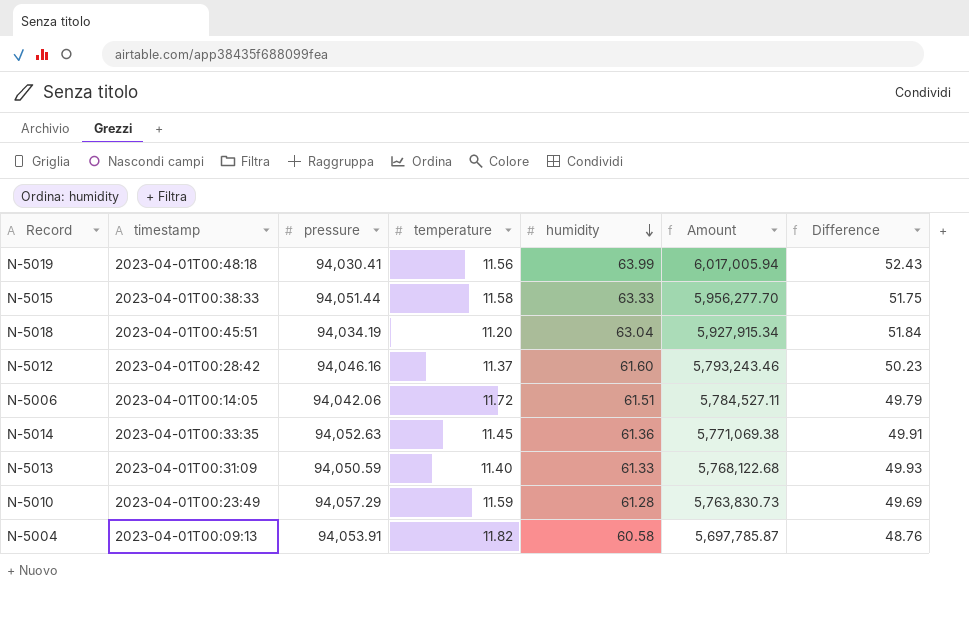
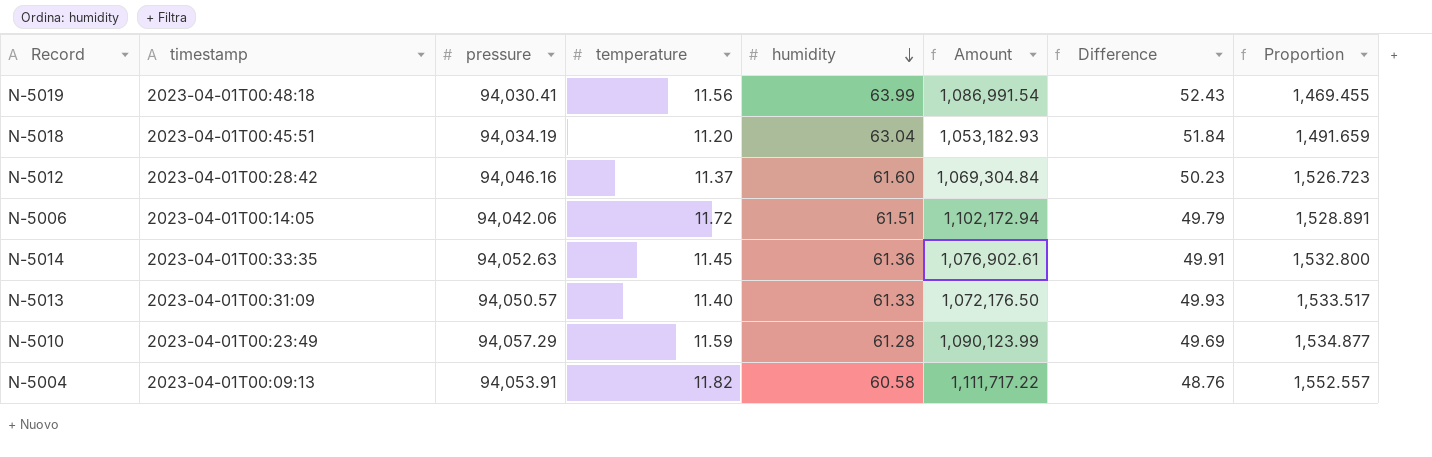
column Amount | formula: [pressure] * [humidity] -> [pressure] * [temperature]
column Proportion | formula: none -> [pressure] / [humidity]
row N-5015: 2023-04-01T00:38:33 | 94,051.44 | 11.58 | 63.33 | 5,956,277.70 | 51.75 -> none
N-5013 | pressure: 94,050.59 -> 94,050.57

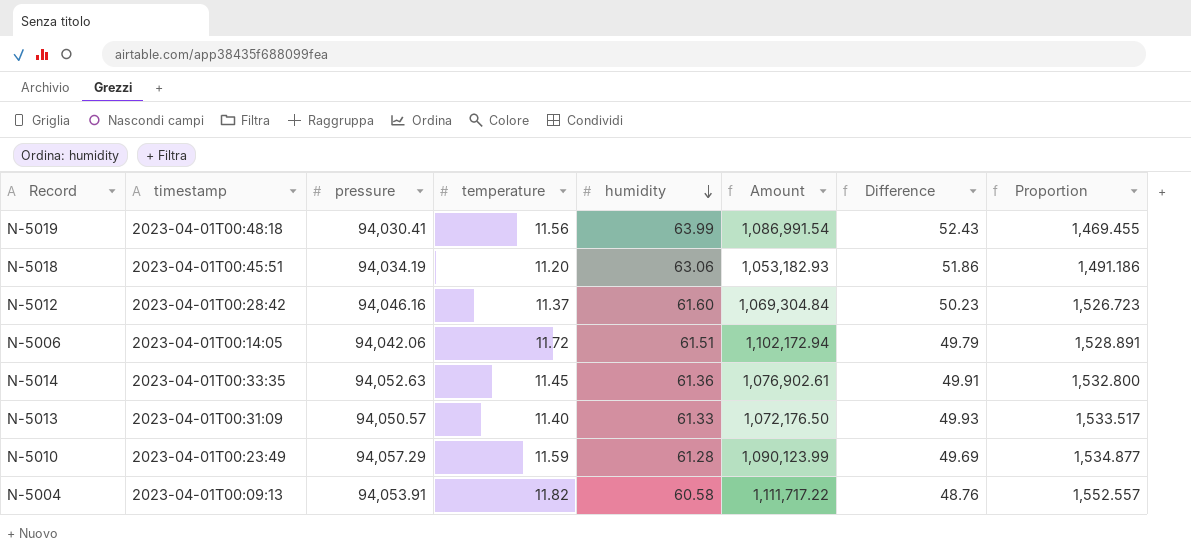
N-5018 | humidity: 63.04 -> 63.06
N-5018 | Difference: 51.84 -> 51.86
N-5018 | Proportion: 1,491.659 -> 1,491.186

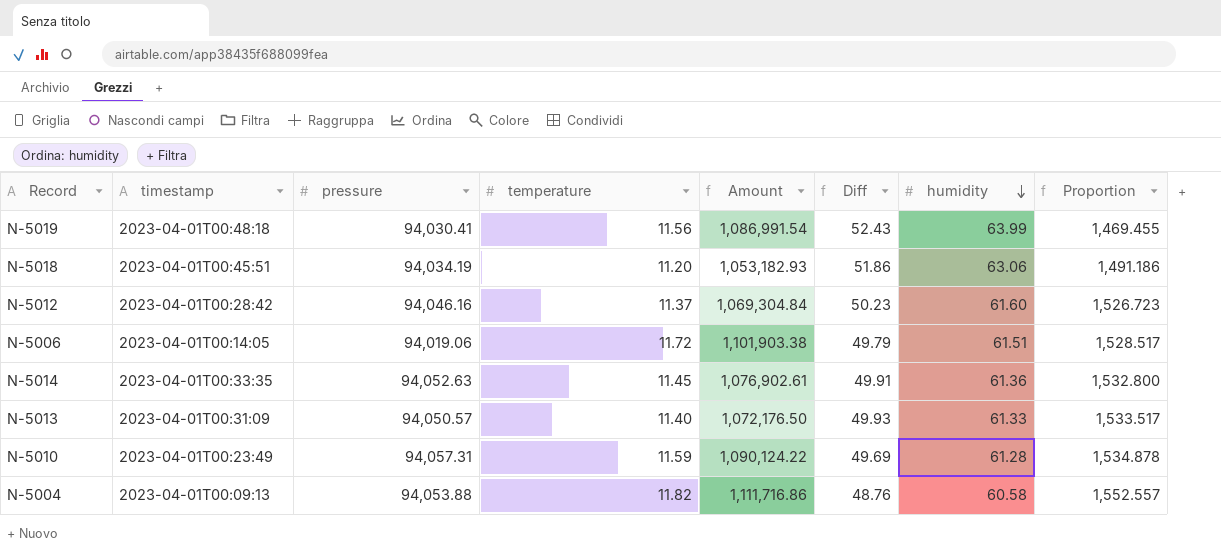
column name: Difference -> Diff
column humidity | position: 5 -> 7
N-5006 | pressure: 94,042.06 -> 94,019.06
N-5006 | Amount: 1,102,172.94 -> 1,101,903.38
N-5006 | Proportion: 1,528.891 -> 1,528.517
N-5010 | pressure: 94,057.29 -> 94,057.31
N-5010 | Amount: 1,090,123.99 -> 1,090,124.22
N-5010 | Proportion: 1,534.877 -> 1,534.878
N-5004 | pressure: 94,053.91 -> 94,053.88
N-5004 | Amount: 1,111,717.22 -> 1,111,716.86

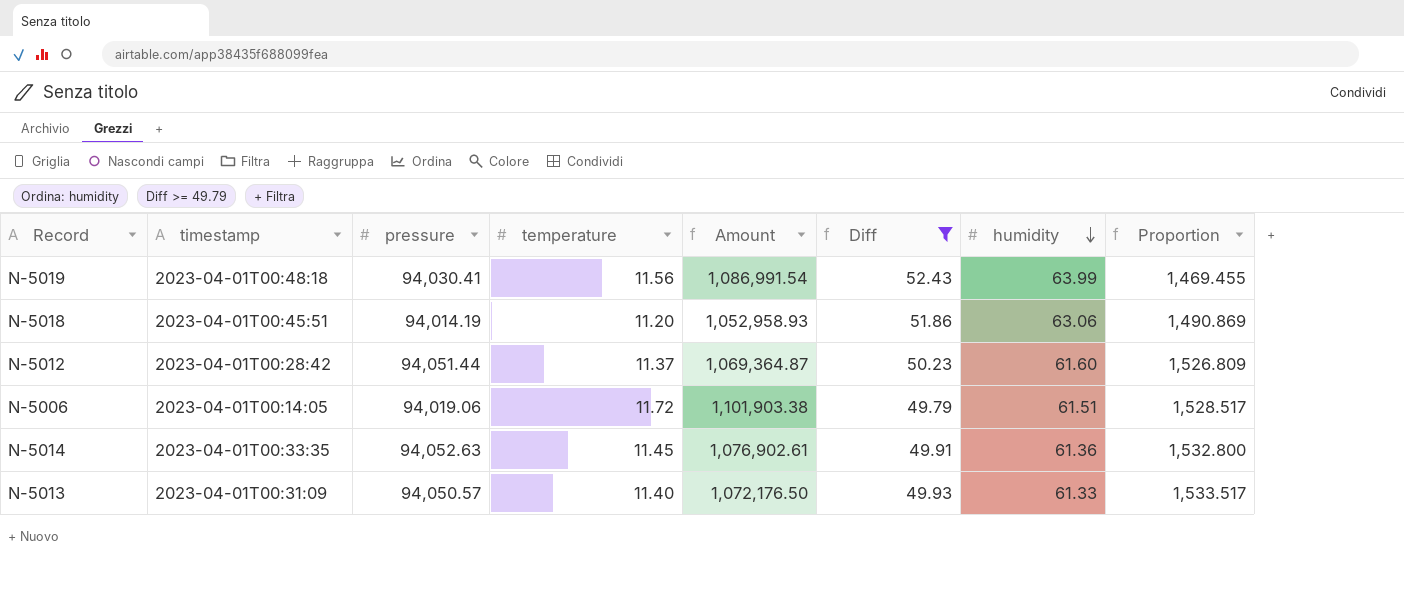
filter: none -> Diff >= 49.79
N-5018 | pressure: 94,034.19 -> 94,014.19
N-5018 | Amount: 1,053,182.93 -> 1,052,958.93
N-5018 | Proportion: 1,491.186 -> 1,490.869
N-5012 | pressure: 94,046.16 -> 94,051.44
N-5012 | Amount: 1,069,304.84 -> 1,069,364.87
N-5012 | Proportion: 1,526.723 -> 1,526.809

